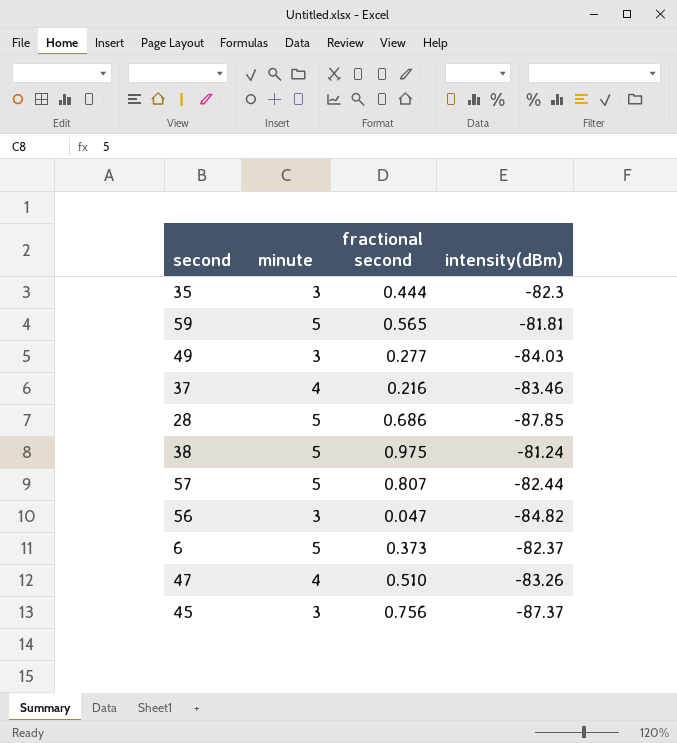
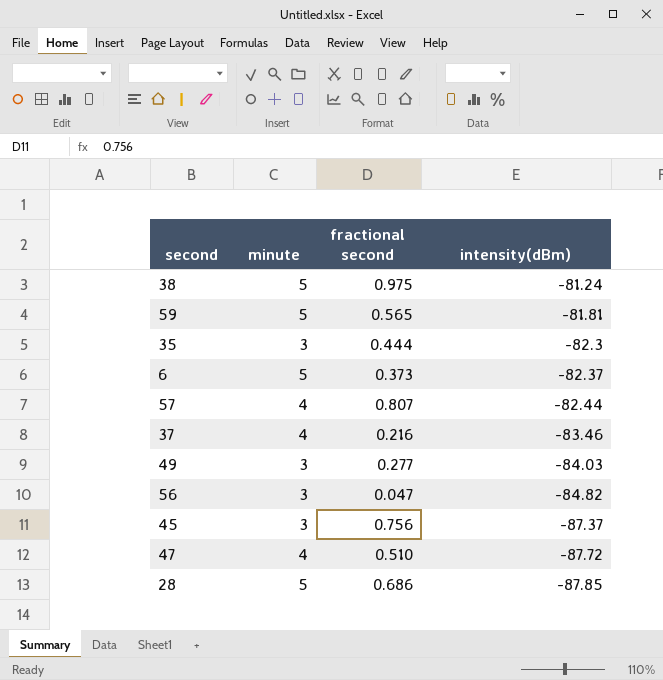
row order: none -> intensity(dBm) descending
57 | minute: 5 -> 4
47 | intensity(dBm): -83.26 -> -87.72

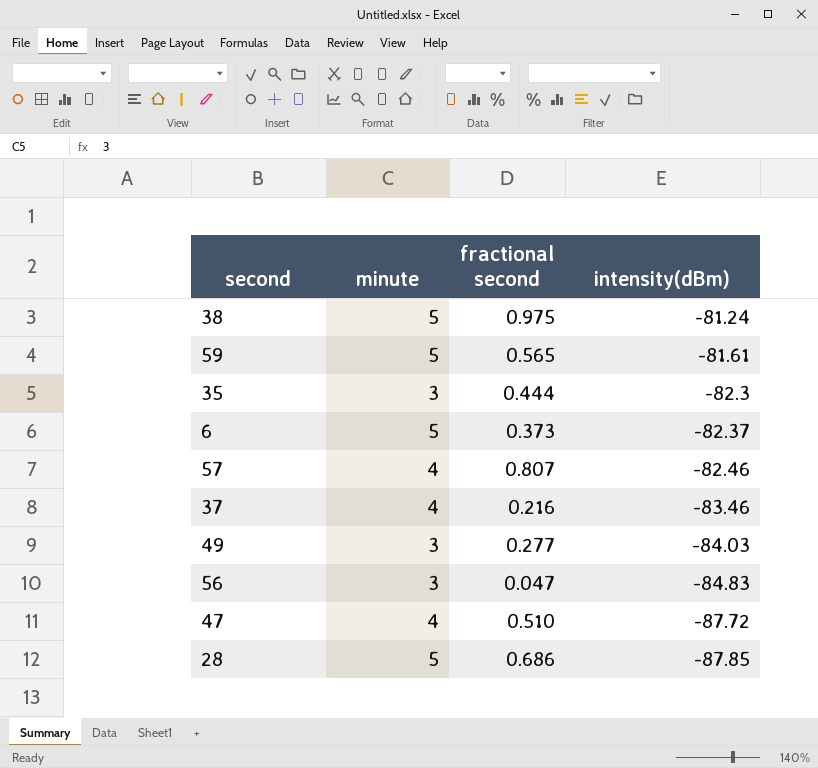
row 45: 3 | 0.756 | -87.37 -> none
59 | intensity(dBm): -81.81 -> -81.61
57 | intensity(dBm): -82.44 -> -82.46
56 | intensity(dBm): -84.82 -> -84.83

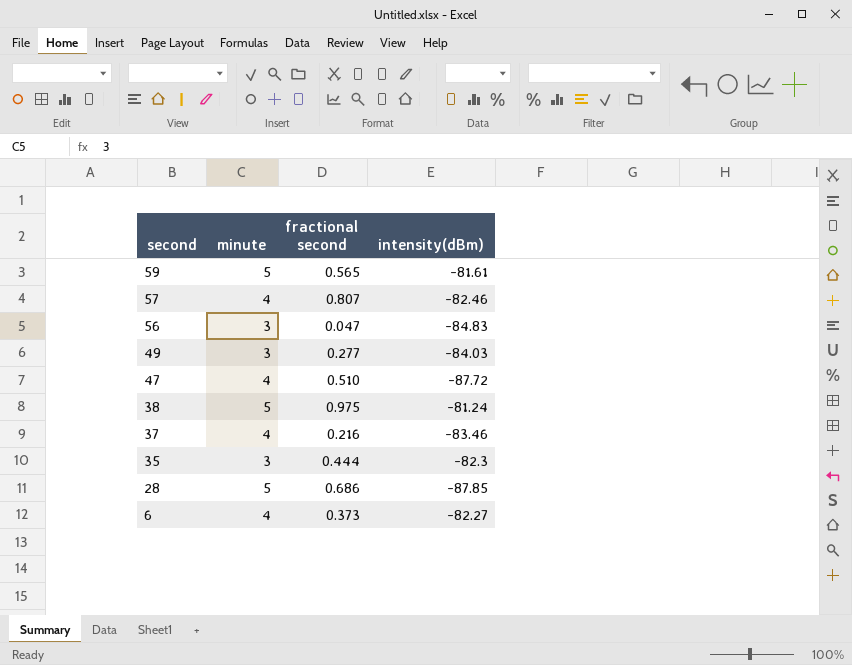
row order: intensity(dBm) descending -> second descending
6 | minute: 5 -> 4
6 | intensity(dBm): -82.37 -> -82.27

